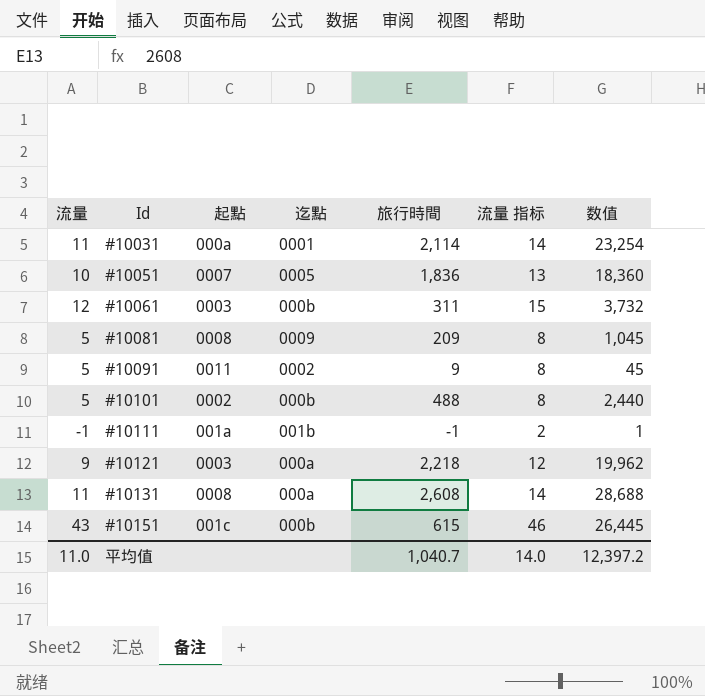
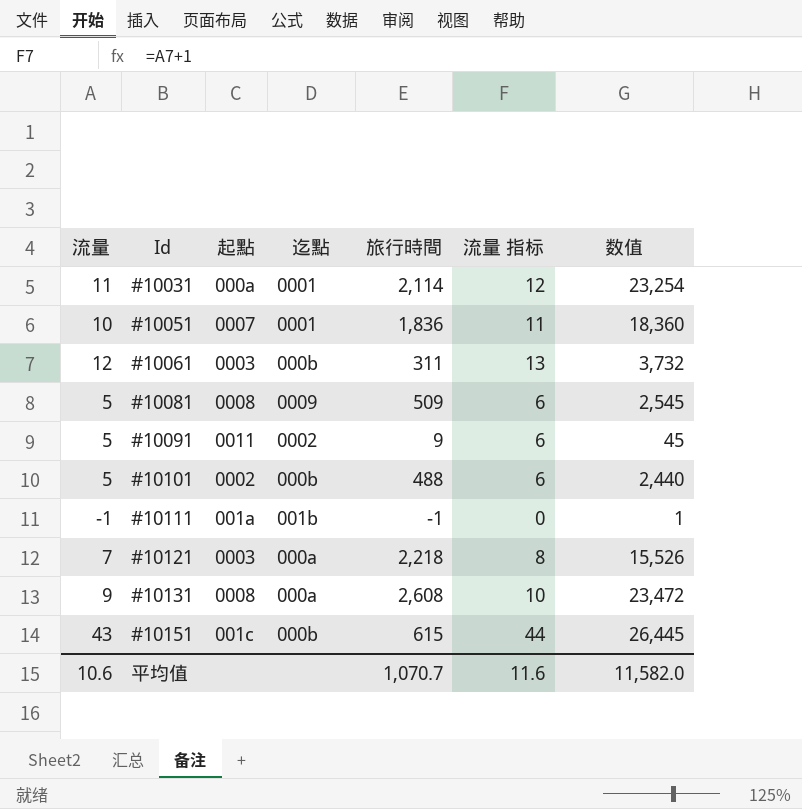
column 流量 指标 | formula: [流量] + 3 -> [流量] + 1
#10051 | 迄點: 0005 -> 0001
#10081 | 旅行時間: 209 -> 509
#10081 | 数值: 1,045 -> 2,545
#10121 | 流量: 9 -> 7
#10121 | 数值: 19,962 -> 15,526
#10131 | 流量: 11 -> 9
#10131 | 数值: 28,688 -> 23,472
平均值 | 流量: 11.0 -> 10.6
平均值 | 旅行時間: 1,040.7 -> 1,070.7
平均值 | 流量 指标: 14.0 -> 11.6
平均值 | 数值: 12,397.2 -> 11,582.0

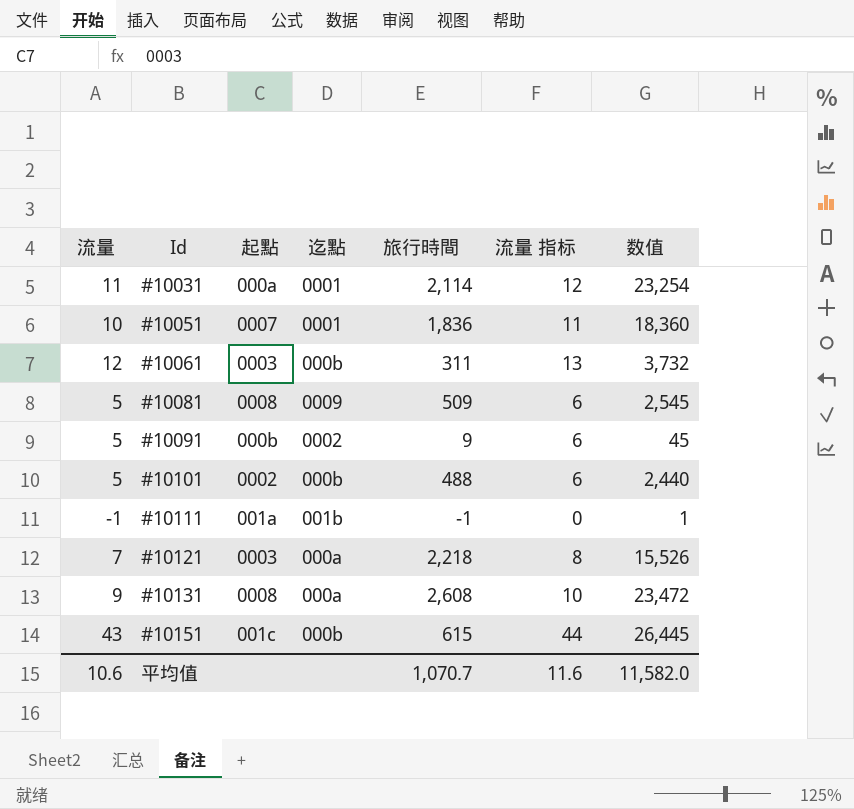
#10091 | 起點: 0011 -> 000b

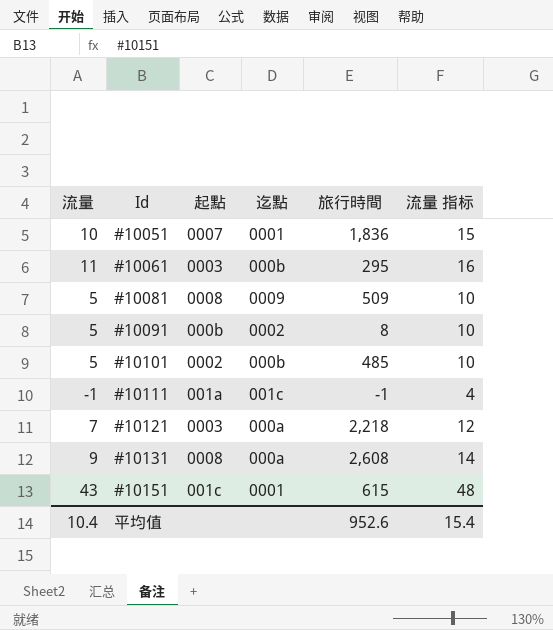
column 数值 | formula: [流量] * [旅行時間] -> none
column 流量 指标 | formula: [流量] + 1 -> [流量] + 5
row #10031: 11 | 000a | 0001 | 2,114 | 12 | 23,254 -> none
#10061 | 流量: 12 -> 11
#10061 | 旅行時間: 311 -> 295
#10091 | 旅行時間: 9 -> 8
#10101 | 旅行時間: 488 -> 485
#10111 | 迄點: 001b -> 001c
#10151 | 迄點: 000b -> 0001
平均值 | 流量: 10.6 -> 10.4
平均值 | 旅行時間: 1,070.7 -> 952.6
平均值 | 流量 指标: 11.6 -> 15.4

